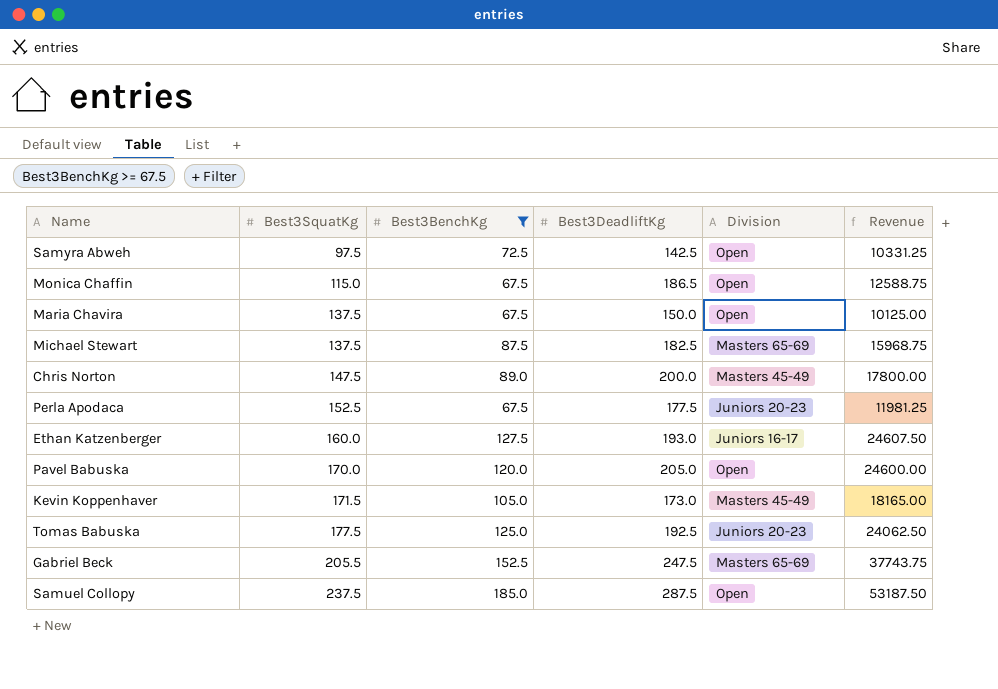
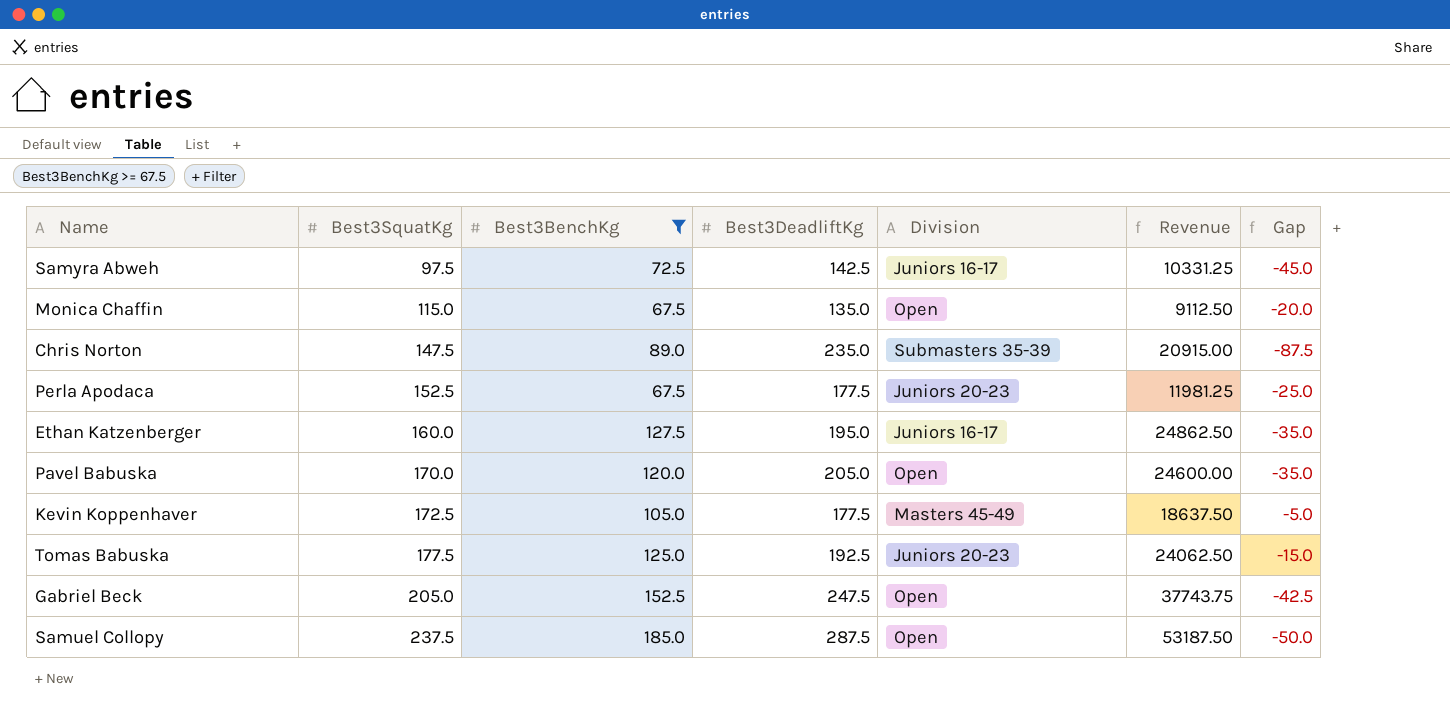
column Gap | formula: none -> [Best3SquatKg] - [Best3DeadliftKg]
row Maria Chavira: 137.5 | 67.5 | 150.0 | Open | 10125.00 -> none
row Michael Stewart: 137.5 | 87.5 | 182.5 | Masters 65-69 | 15968.75 -> none
Samyra Abweh | Division: Open -> Juniors 16-17
Monica Chaffin | Best3DeadliftKg: 186.5 -> 135.0
Monica Chaffin | Revenue: 12588.75 -> 9112.50
Chris Norton | Best3DeadliftKg: 200.0 -> 235.0
Chris Norton | Division: Masters 45-49 -> Submasters 35-39
Chris Norton | Revenue: 17800.00 -> 20915.00
Ethan Katzenberger | Best3DeadliftKg: 193.0 -> 195.0
Ethan Katzenberger | Revenue: 24607.50 -> 24862.50
Kevin Koppenhaver | Best3SquatKg: 171.5 -> 172.5
Kevin Koppenhaver | Best3DeadliftKg: 173.0 -> 177.5
Kevin Koppenhaver | Revenue: 18165.00 -> 18637.50
Gabriel Beck | Best3SquatKg: 205.5 -> 205.0
Gabriel Beck | Division: Masters 65-69 -> Open

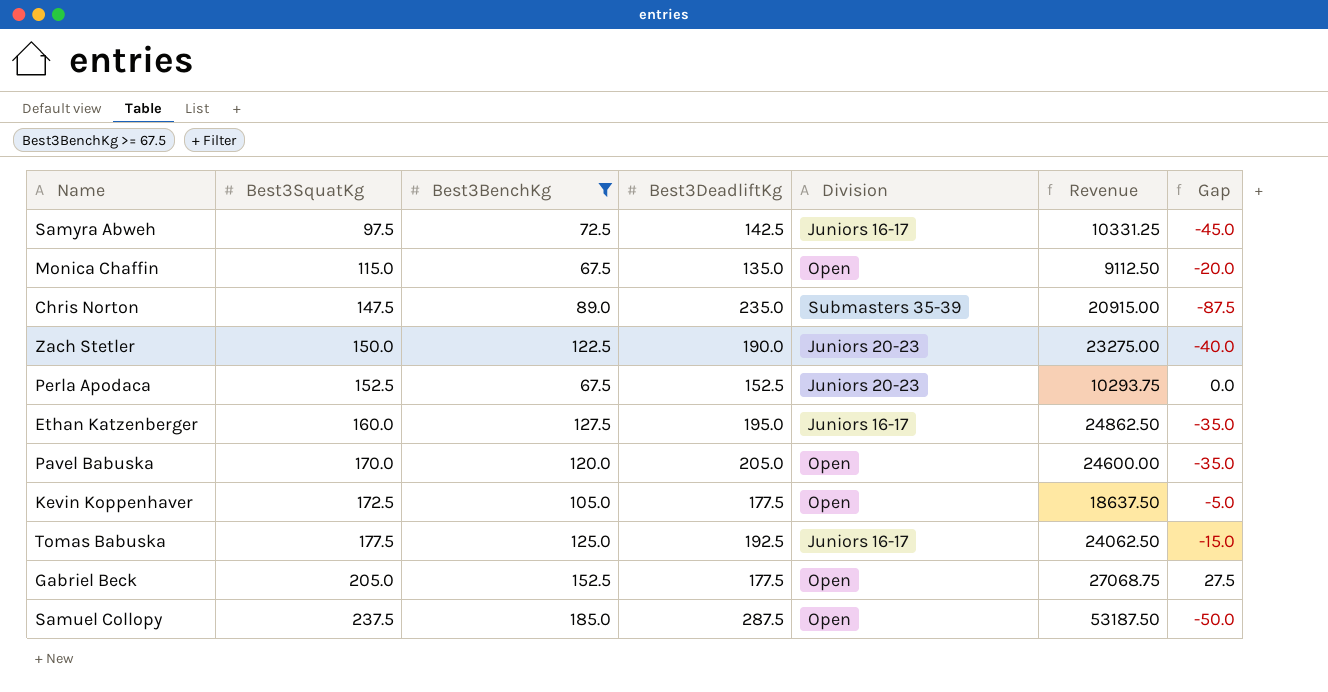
row Zach Stetler: none -> 150.0 | 122.5 | 190.0 | Juniors 20-23 | 23275.00 | -40.0
Perla Apodaca | Best3DeadliftKg: 177.5 -> 152.5
Perla Apodaca | Revenue: 11981.25 -> 10293.75
Perla Apodaca | Gap: -25.0 -> 0.0
Kevin Koppenhaver | Division: Masters 45-49 -> Open
Tomas Babuska | Division: Juniors 20-23 -> Juniors 16-17
Gabriel Beck | Best3DeadliftKg: 247.5 -> 177.5
Gabriel Beck | Revenue: 37743.75 -> 27068.75
Gabriel Beck | Gap: -42.5 -> 27.5

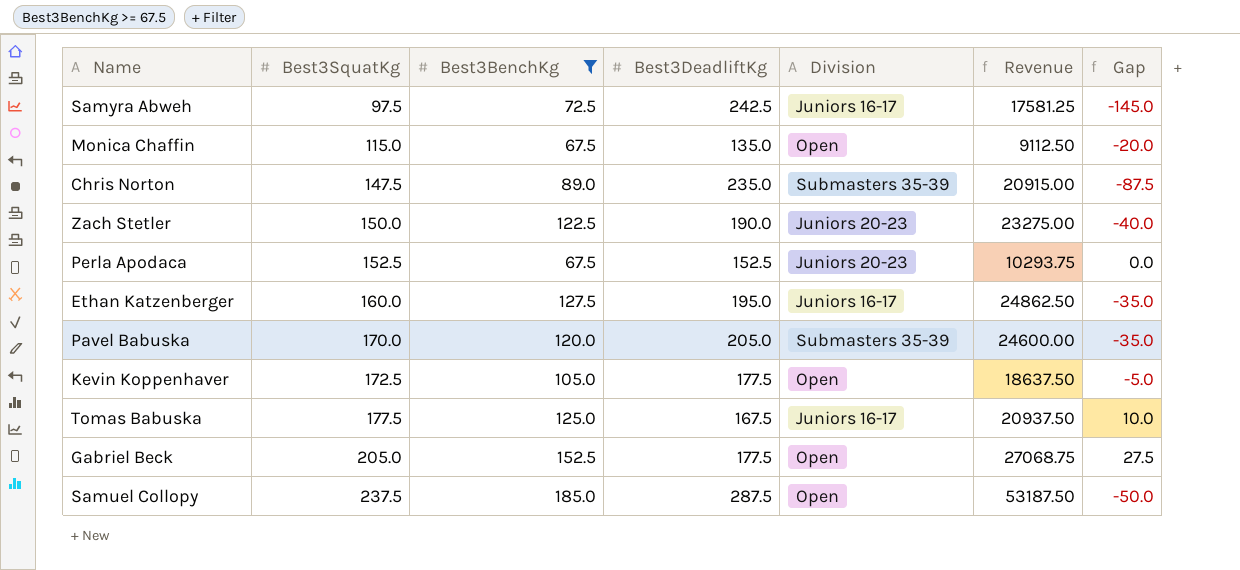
Samyra Abweh | Best3DeadliftKg: 142.5 -> 242.5
Samyra Abweh | Revenue: 10331.25 -> 17581.25
Samyra Abweh | Gap: -45.0 -> -145.0
Pavel Babuska | Division: Open -> Submasters 35-39
Tomas Babuska | Best3DeadliftKg: 192.5 -> 167.5
Tomas Babuska | Revenue: 24062.50 -> 20937.50
Tomas Babuska | Gap: -15.0 -> 10.0

